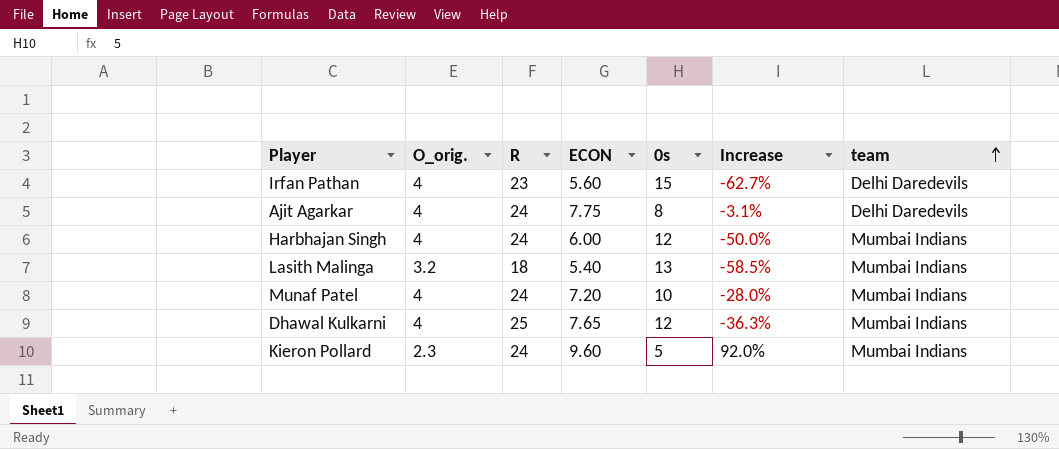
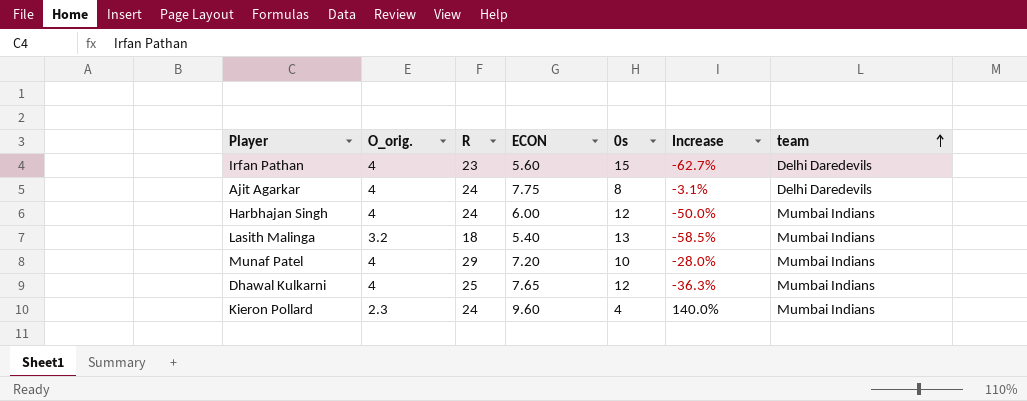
Munaf Patel | R: 24 -> 29
Kieron Pollard | 0s: 5 -> 4
Kieron Pollard | Increase: 92.0% -> 140.0%

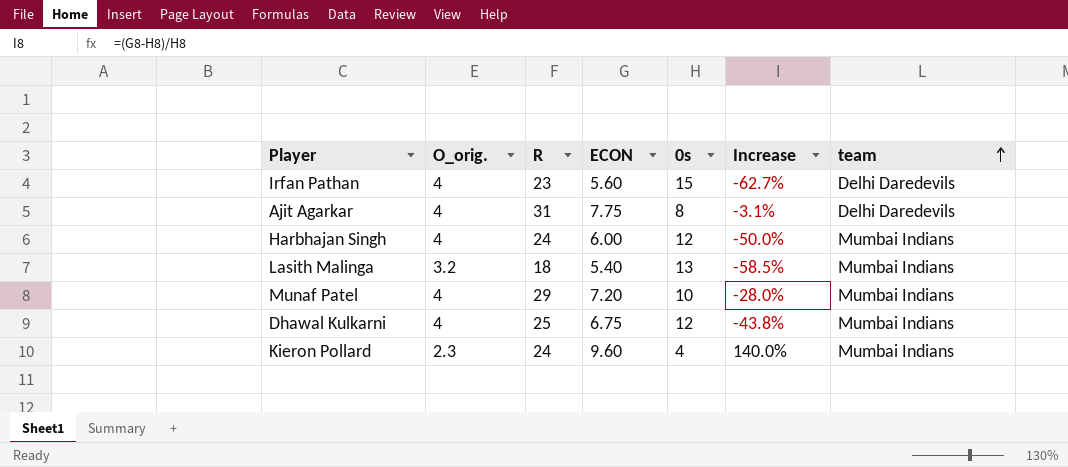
Ajit Agarkar | R: 24 -> 31
Dhawal Kulkarni | ECON: 7.65 -> 6.75
Dhawal Kulkarni | Increase: -36.3% -> -43.8%

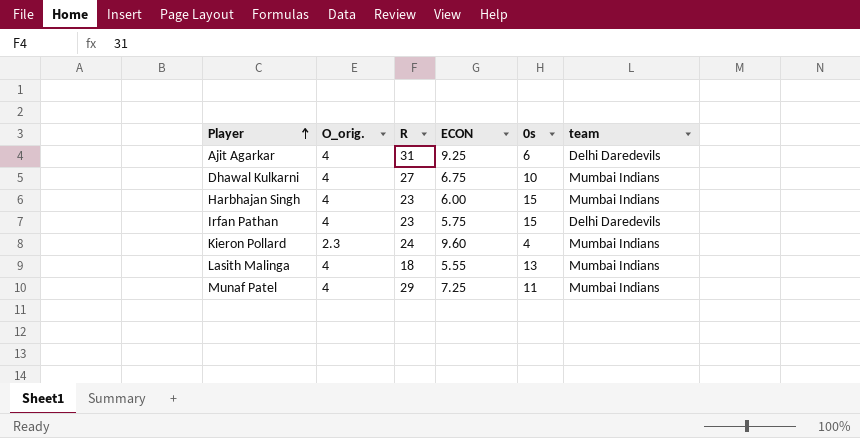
row order: team ascending -> Player ascending
column Increase | formula: ([ECON] - [0s]) / [0s] -> none
Ajit Agarkar | ECON: 7.75 -> 9.25
Ajit Agarkar | 0s: 8 -> 6
Dhawal Kulkarni | R: 25 -> 27
Dhawal Kulkarni | 0s: 12 -> 10
Harbhajan Singh | R: 24 -> 23
Harbhajan Singh | 0s: 12 -> 15
Irfan Pathan | ECON: 5.60 -> 5.75
Lasith Malinga | O_orig.: 3.2 -> 4
Lasith Malinga | ECON: 5.40 -> 5.55
Munaf Patel | ECON: 7.20 -> 7.25
Munaf Patel | 0s: 10 -> 11

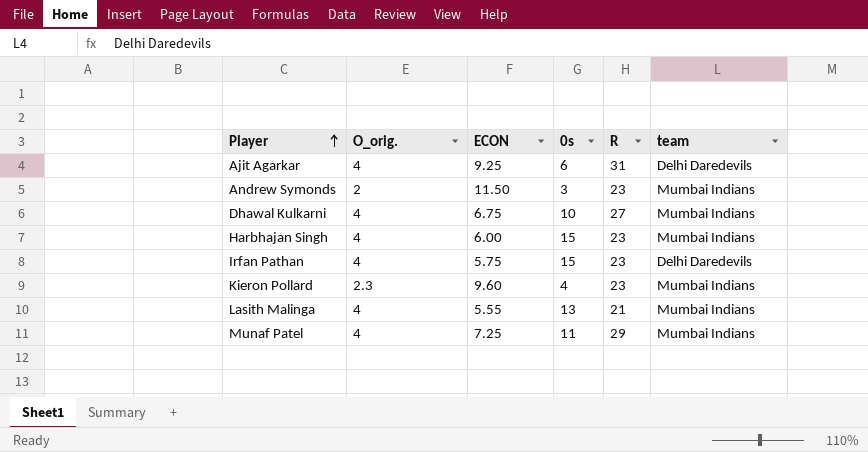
column R | position: 3 -> 5
row Andrew Symonds: none -> 2 | 11.50 | 3 | 23 | Mumbai Indians
Kieron Pollard | R: 24 -> 23
Lasith Malinga | R: 18 -> 21

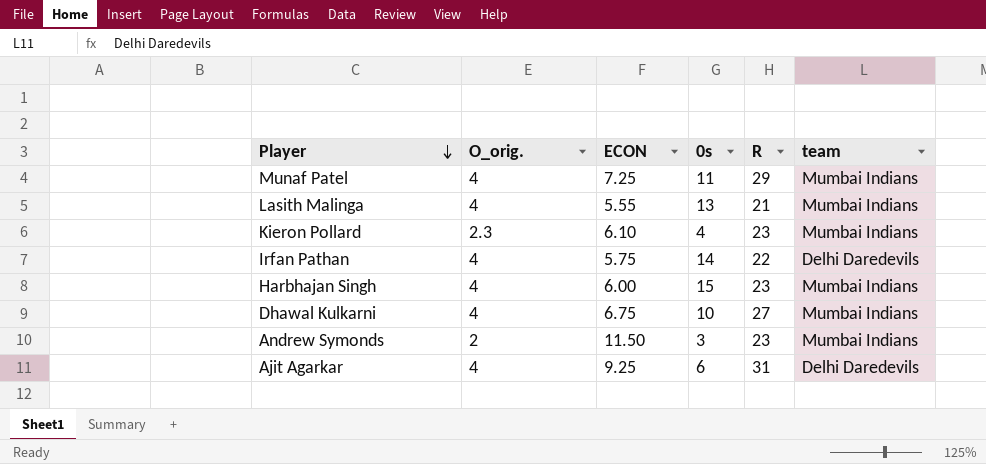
row order: Player ascending -> Player descending
Kieron Pollard | ECON: 9.60 -> 6.10
Irfan Pathan | 0s: 15 -> 14
Irfan Pathan | R: 23 -> 22

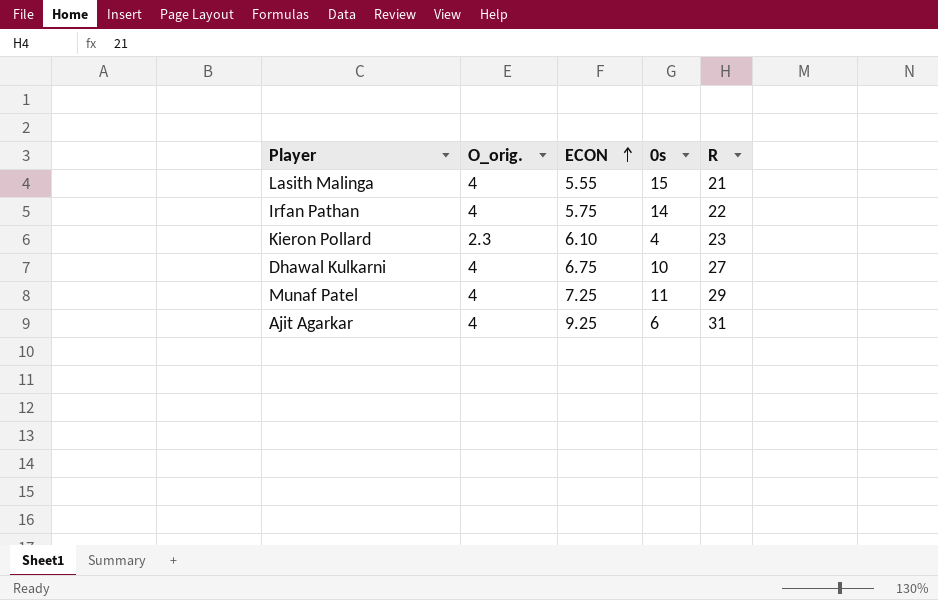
row order: Player descending -> ECON ascending
column team | position: 6 -> none
row Harbhajan Singh: 4 | 6.00 | 15 | 23 | Mumbai Indians -> none
row Andrew Symonds: 2 | 11.50 | 3 | 23 | Mumbai Indians -> none
Lasith Malinga | 0s: 13 -> 15

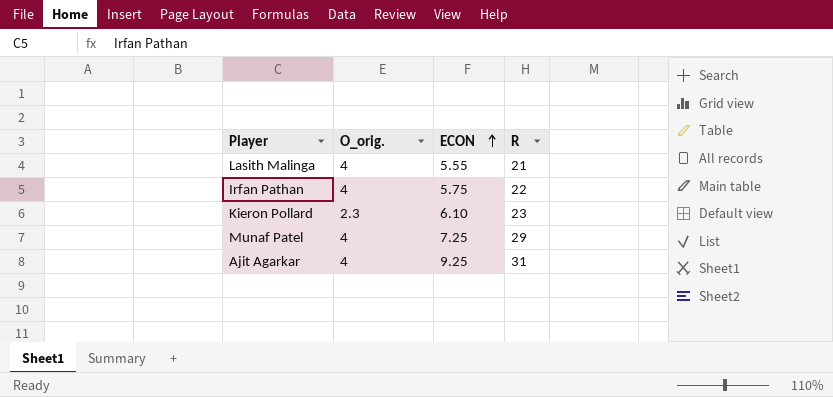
column 0s | position: 4 -> none
row Dhawal Kulkarni: 4 | 6.75 | 10 | 27 -> none

